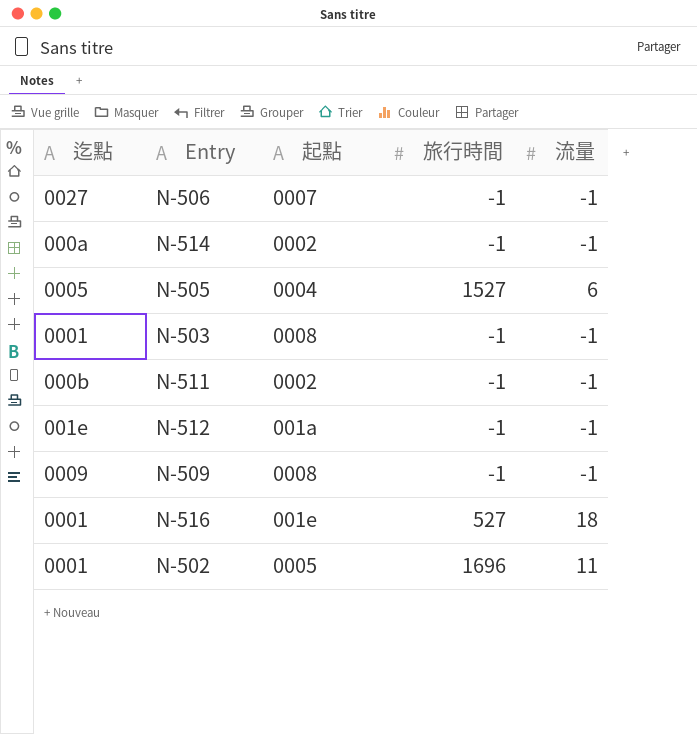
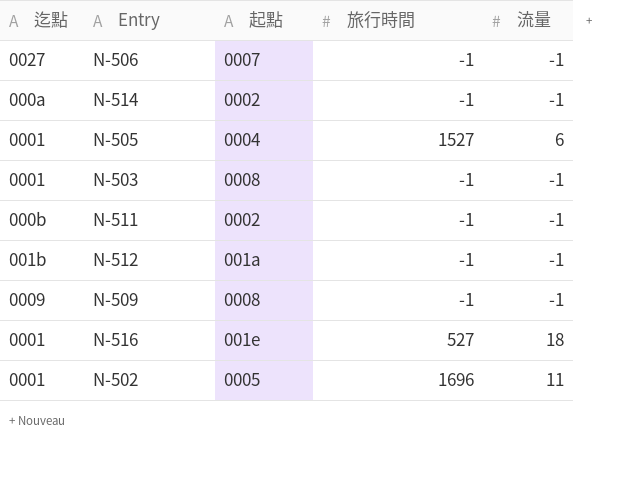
N-505 | 迄點: 0005 -> 0001
N-512 | 迄點: 001e -> 001b

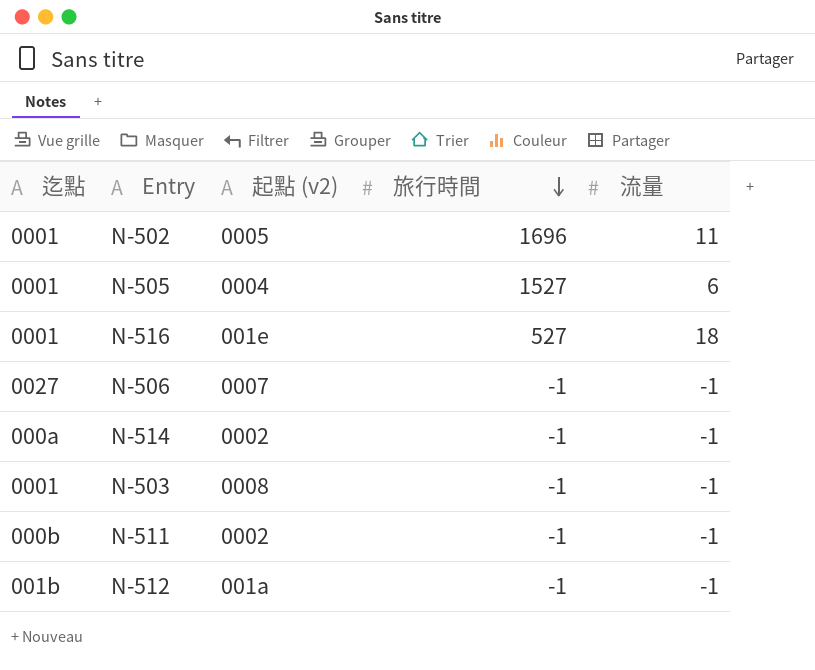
row order: none -> 旅行時間 descending
column name: 起點 -> 起點 (v2)
row N-509: 0009 | 0008 | -1 | -1 -> none

